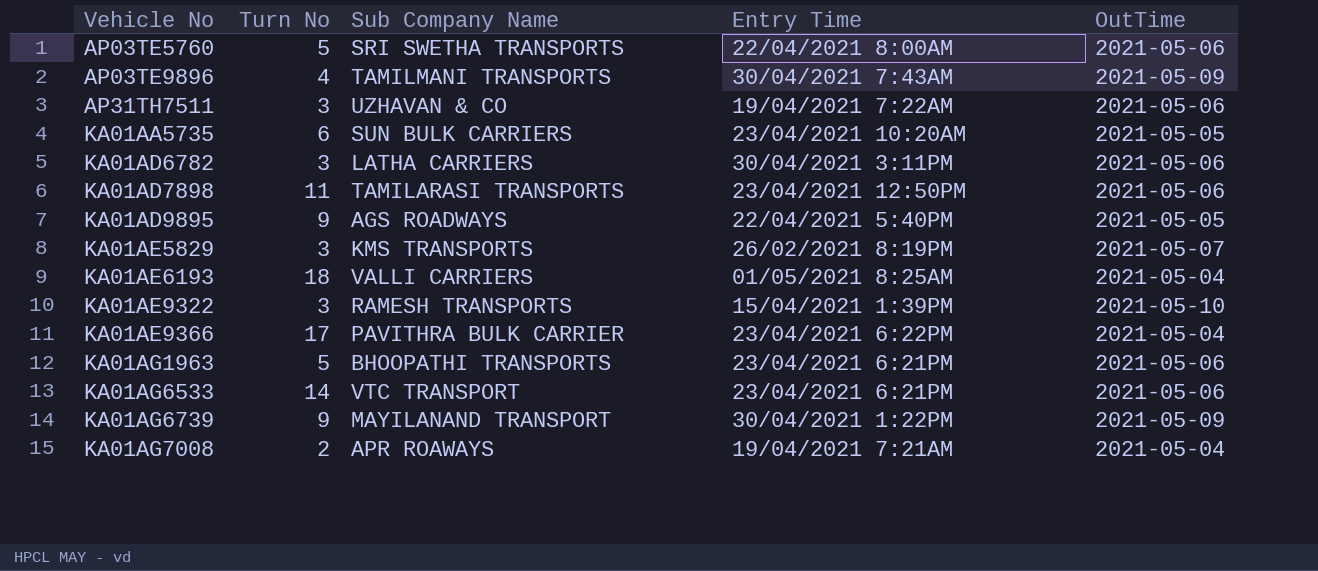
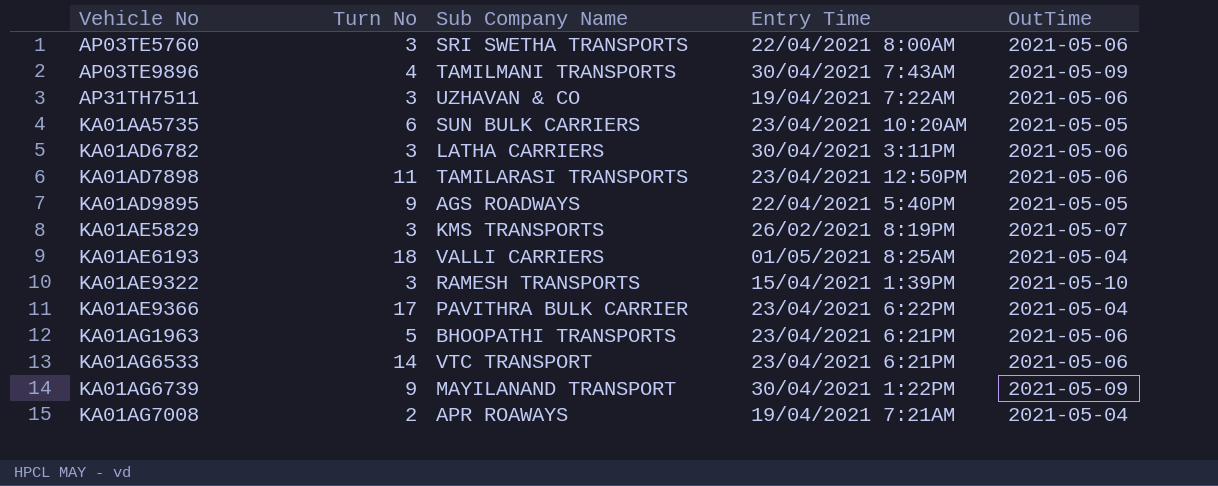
AP03TE5760 | Turn No: 5 -> 3

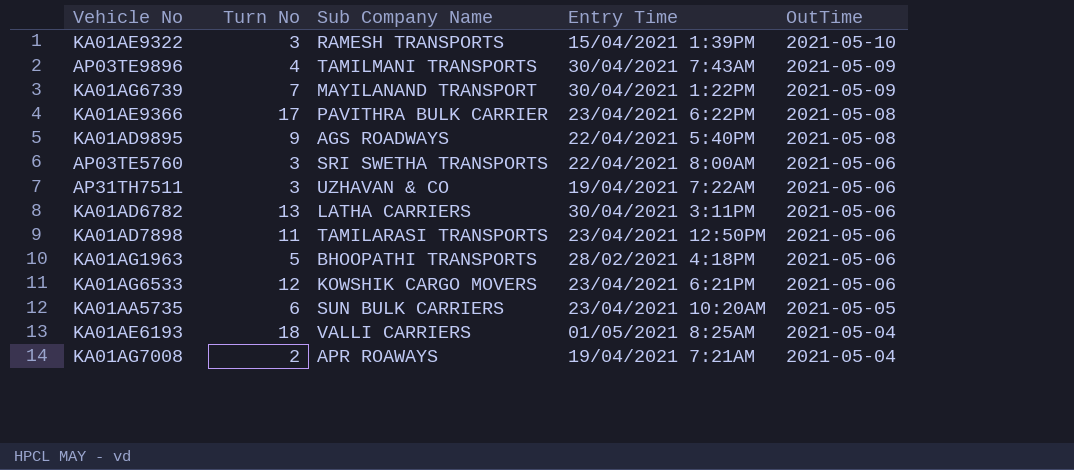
row order: Vehicle No ascending -> OutTime descending
row KA01AE5829: 3 | KMS TRANSPORTS | 26/02/2021 8:19PM | 2021-05-07 -> none
KA01AG6739 | Turn No: 9 -> 7
KA01AE9366 | OutTime: 2021-05-04 -> 2021-05-08
KA01AD9895 | OutTime: 2021-05-05 -> 2021-05-08
KA01AD6782 | Turn No: 3 -> 13
KA01AG1963 | Entry Time: 23/04/2021 6:21PM -> 28/02/2021 4:18PM
KA01AG6533 | Turn No: 14 -> 12
KA01AG6533 | Sub Company Name: VTC TRANSPORT -> KOWSHIK CARGO MOVERS

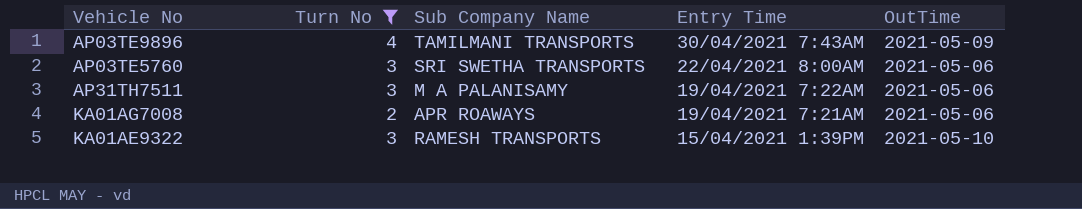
filter: none -> Turn No <= 4
row order: OutTime descending -> Entry Time descending
AP31TH7511 | Sub Company Name: UZHAVAN & CO -> M A PALANISAMY
KA01AG7008 | OutTime: 2021-05-04 -> 2021-05-06

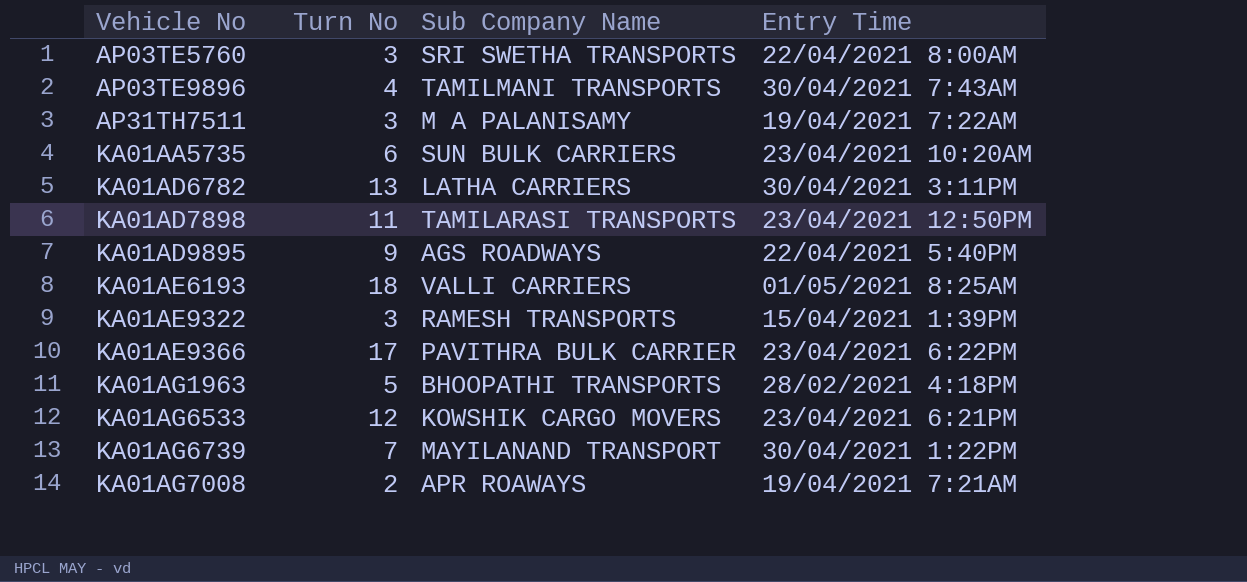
filter: Turn No <= 4 -> none
row order: Entry Time descending -> Vehicle No ascending
column OutTime | position: 5 -> none

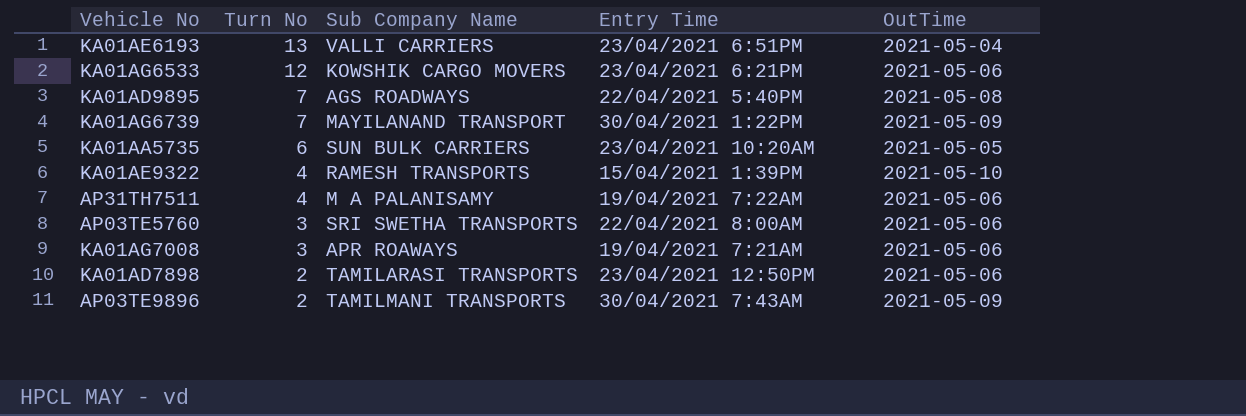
row order: Vehicle No ascending -> Turn No descending
column OutTime | position: none -> 5
row KA01AD6782: 13 | LATHA CARRIERS | 30/04/2021 3:11PM -> none
row KA01AE9366: 17 | PAVITHRA BULK CARRIER | 23/04/2021 6:22PM -> none
row KA01AG1963: 5 | BHOOPATHI TRANSPORTS | 28/02/2021 4:18PM -> none
KA01AE6193 | Turn No: 18 -> 13
KA01AE6193 | Entry Time: 01/05/2021 8:25AM -> 23/04/2021 6:51PM
KA01AD9895 | Turn No: 9 -> 7
KA01AE9322 | Turn No: 3 -> 4
AP31TH7511 | Turn No: 3 -> 4
KA01AG7008 | Turn No: 2 -> 3
KA01AD7898 | Turn No: 11 -> 2
AP03TE9896 | Turn No: 4 -> 2

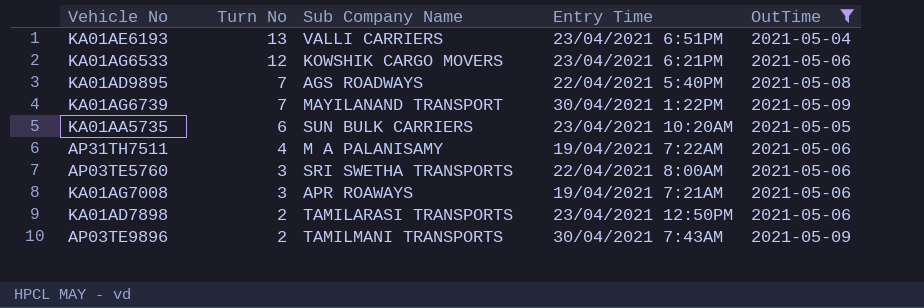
filter: none -> OutTime != 2021-05-10

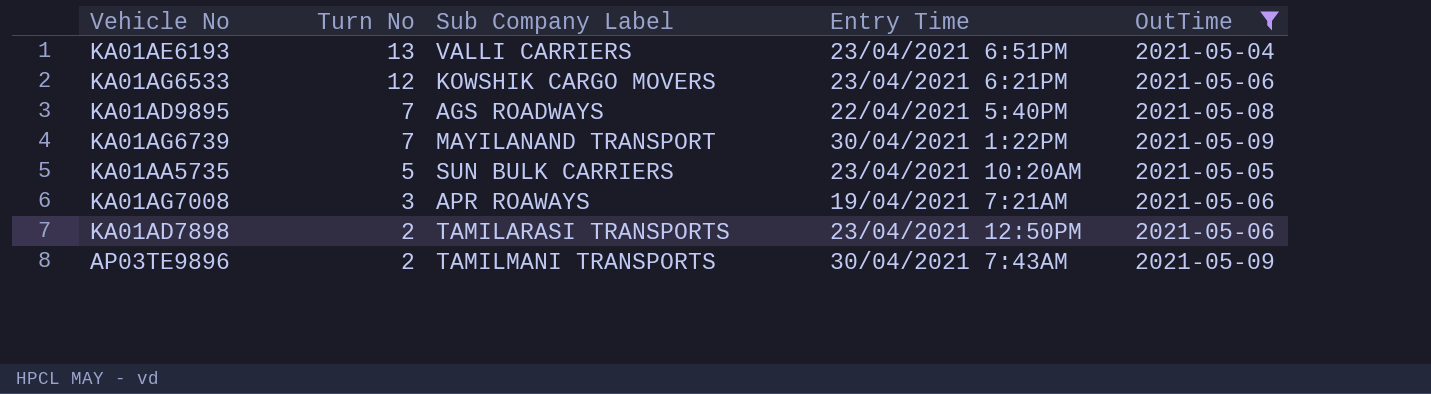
column name: Sub Company Name -> Sub Company Label
row AP31TH7511: 4 | M A PALANISAMY | 19/04/2021 7:22AM | 2021-05-06 -> none
row AP03TE5760: 3 | SRI SWETHA TRANSPORTS | 22/04/2021 8:00AM | 2021-05-06 -> none
KA01AA5735 | Turn No: 6 -> 5

